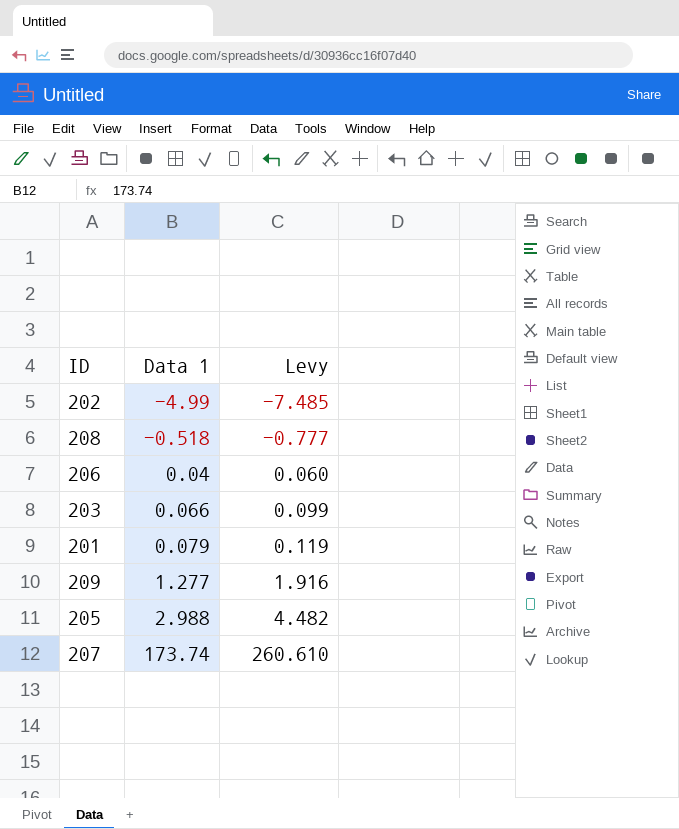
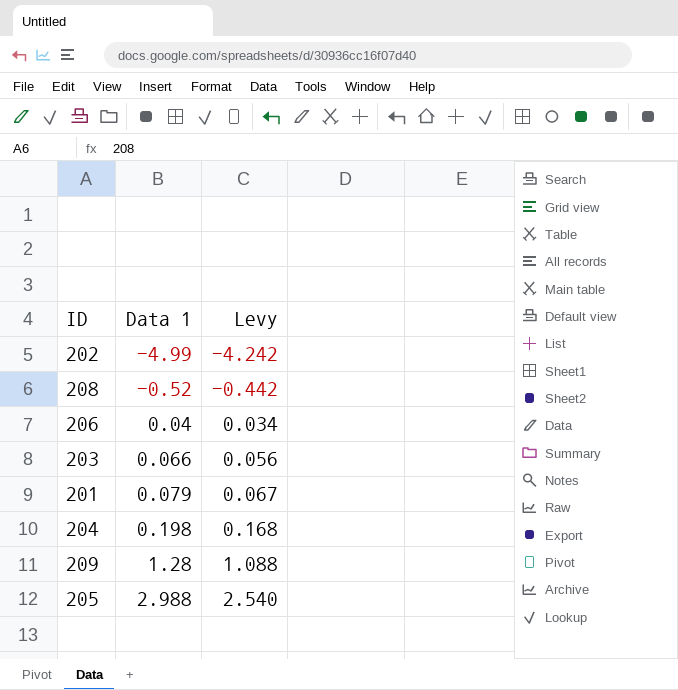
column Levy | formula: [Data 1] * 1.5 -> [Data 1] * 0.85
row 207: 173.74 | 260.610 -> none
208 | Data 1: -0.518 -> -0.52
row 204: none -> 0.198 | 0.168
209 | Data 1: 1.277 -> 1.28

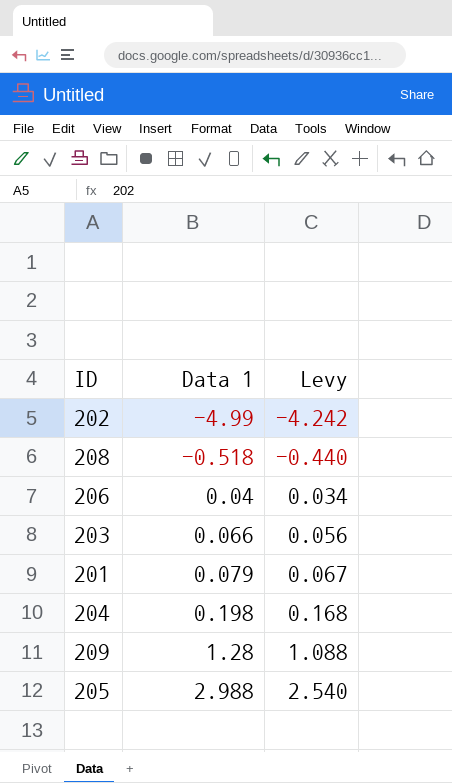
208 | Data 1: -0.52 -> -0.518
208 | Levy: -0.442 -> -0.440

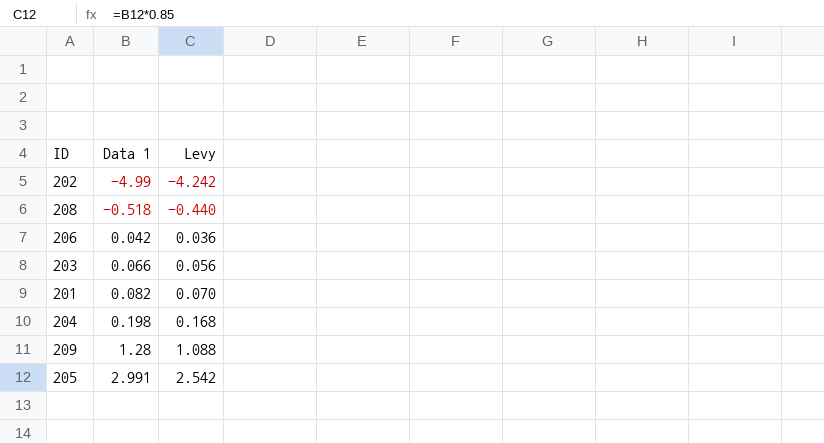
206 | Data 1: 0.04 -> 0.042
206 | Levy: 0.034 -> 0.036
201 | Data 1: 0.079 -> 0.082
201 | Levy: 0.067 -> 0.070
205 | Data 1: 2.988 -> 2.991
205 | Levy: 2.540 -> 2.542

